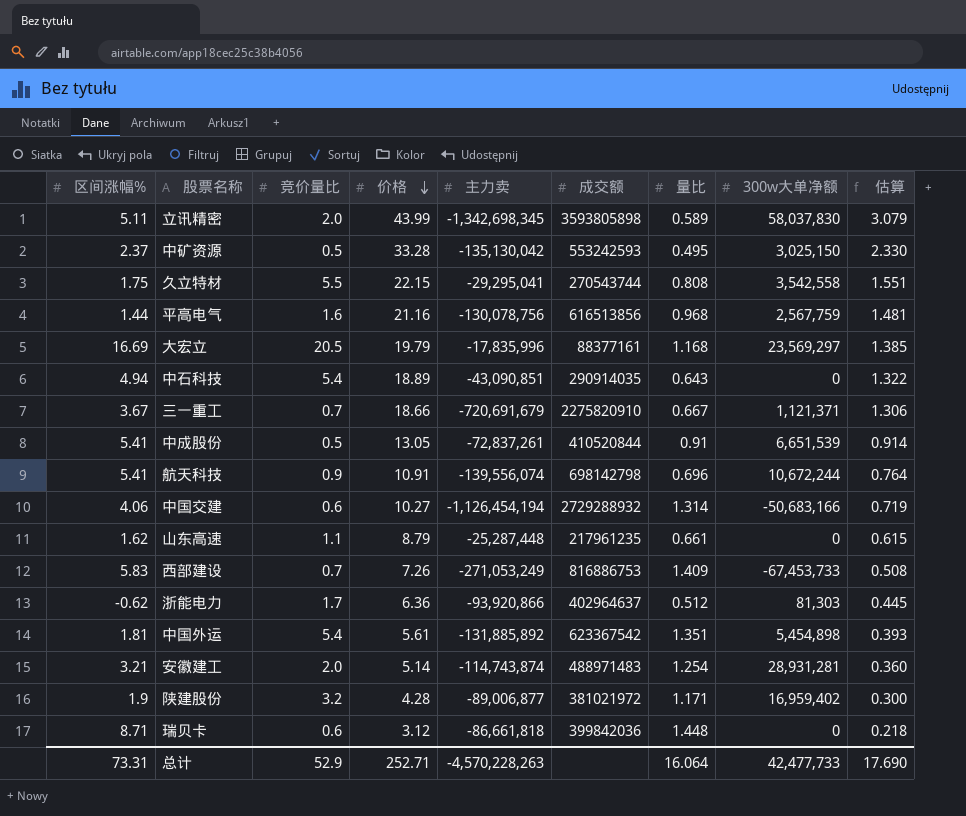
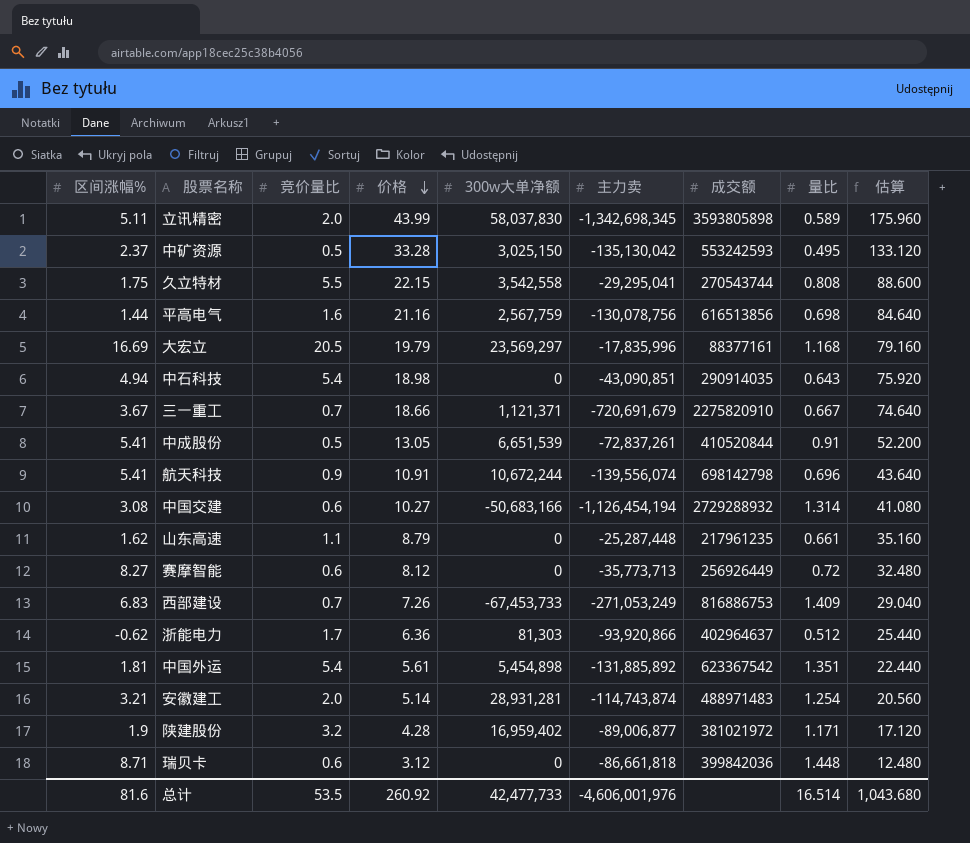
column 300w大单净额 | position: 8 -> 5
column 估算 | formula: [价格] * 0.07 -> [价格] * 4
平高电气 | 量比: 0.968 -> 0.698
中石科技 | 价格: 18.89 -> 18.98
中国交建 | 区间涨幅%: 4.06 -> 3.08
row 赛摩智能: none -> 8.27 | 0.6 | 8.12 | 0 | -35,773,713 | 256926449 | 0.72 | 32.480
西部建设 | 区间涨幅%: 5.83 -> 6.83
总计 | 区间涨幅%: 73.31 -> 81.6
总计 | 竞价量比: 52.9 -> 53.5
总计 | 价格: 252.71 -> 260.92
总计 | 主力卖: -4,570,228,263 -> -4,606,001,976
总计 | 量比: 16.064 -> 16.514
总计 | 估算: 17.690 -> 1,043.680

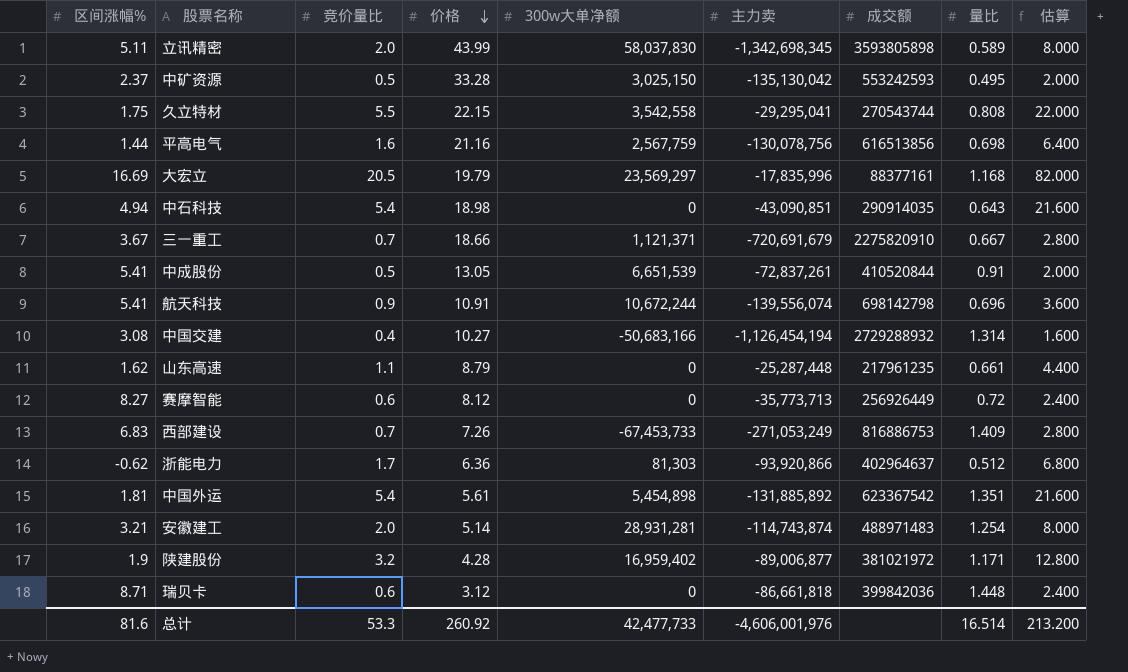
column 估算 | formula: [价格] * 4 -> [竞价量比] * 4
中国交建 | 竞价量比: 0.6 -> 0.4
总计 | 竞价量比: 53.5 -> 53.3
总计 | 估算: 1,043.680 -> 213.200

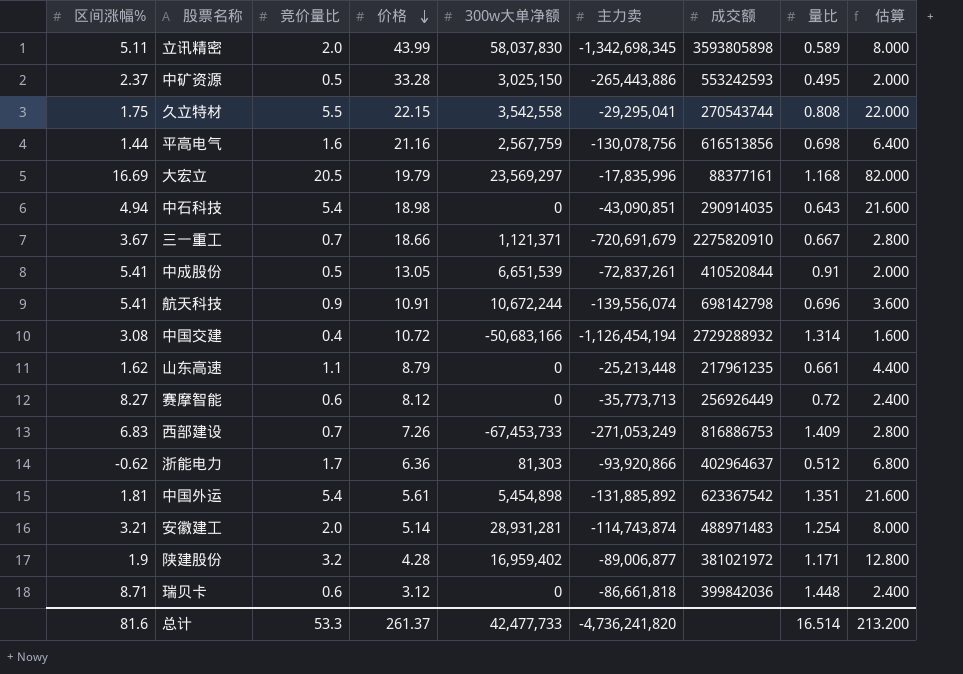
中矿资源 | 主力卖: -135,130,042 -> -265,443,886
中国交建 | 价格: 10.27 -> 10.72
山东高速 | 主力卖: -25,287,448 -> -25,213,448
总计 | 价格: 260.92 -> 261.37
总计 | 主力卖: -4,606,001,976 -> -4,736,241,820

